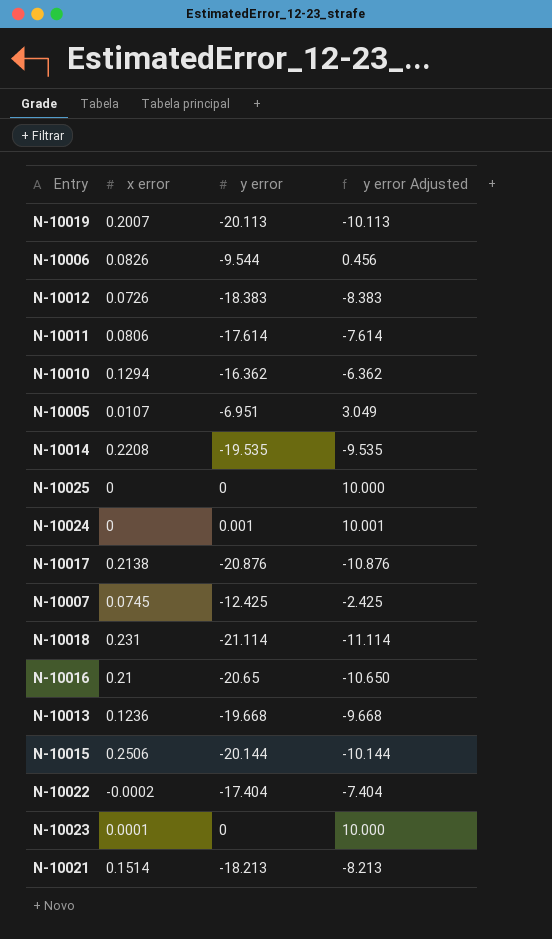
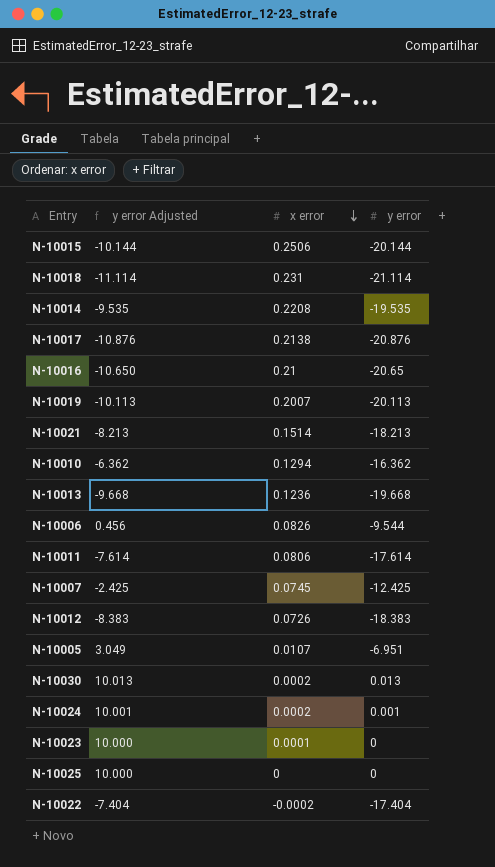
row order: none -> x error descending
column y error Adjusted | position: 4 -> 2
row N-10030: none -> 10.013 | 0.0002 | 0.013
N-10024 | x error: 0 -> 0.0002

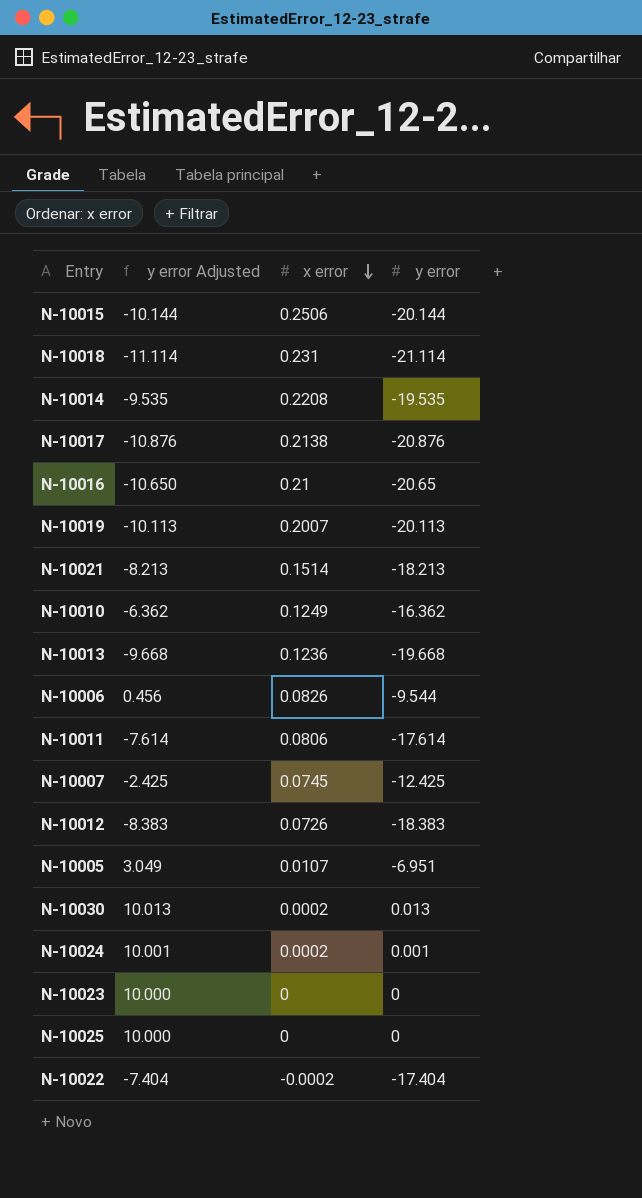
N-10010 | x error: 0.1294 -> 0.1249
N-10023 | x error: 0.0001 -> 0

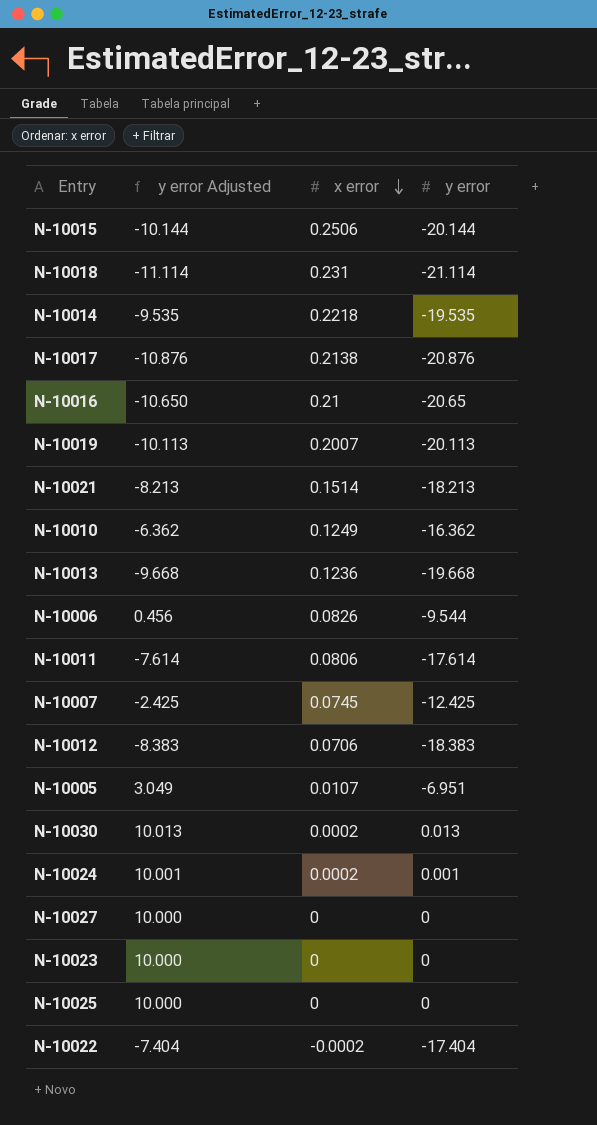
N-10014 | x error: 0.2208 -> 0.2218
N-10012 | x error: 0.0726 -> 0.0706
row N-10027: none -> 10.000 | 0 | 0

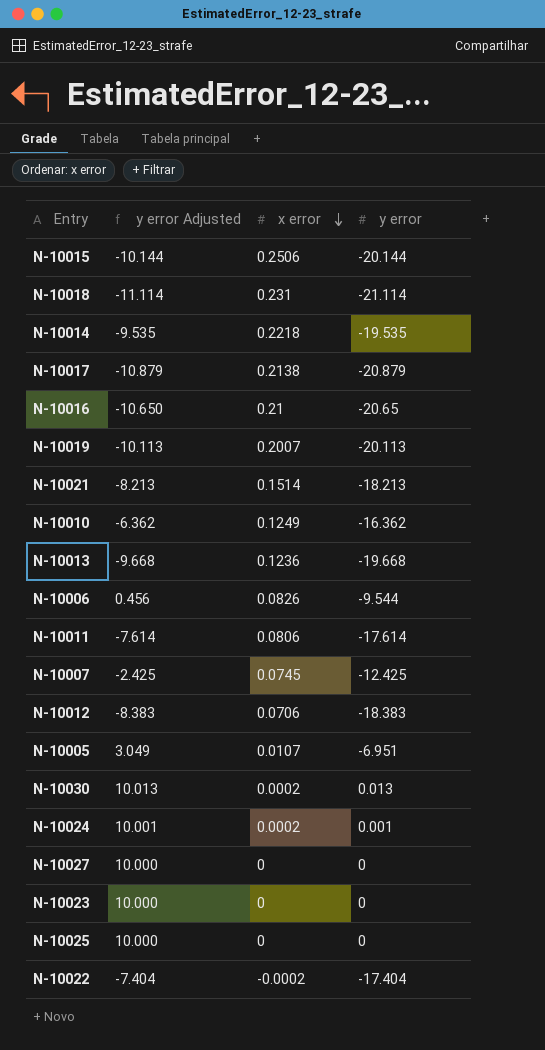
N-10017 | y error Adjusted: -10.876 -> -10.879
N-10017 | y error: -20.876 -> -20.879

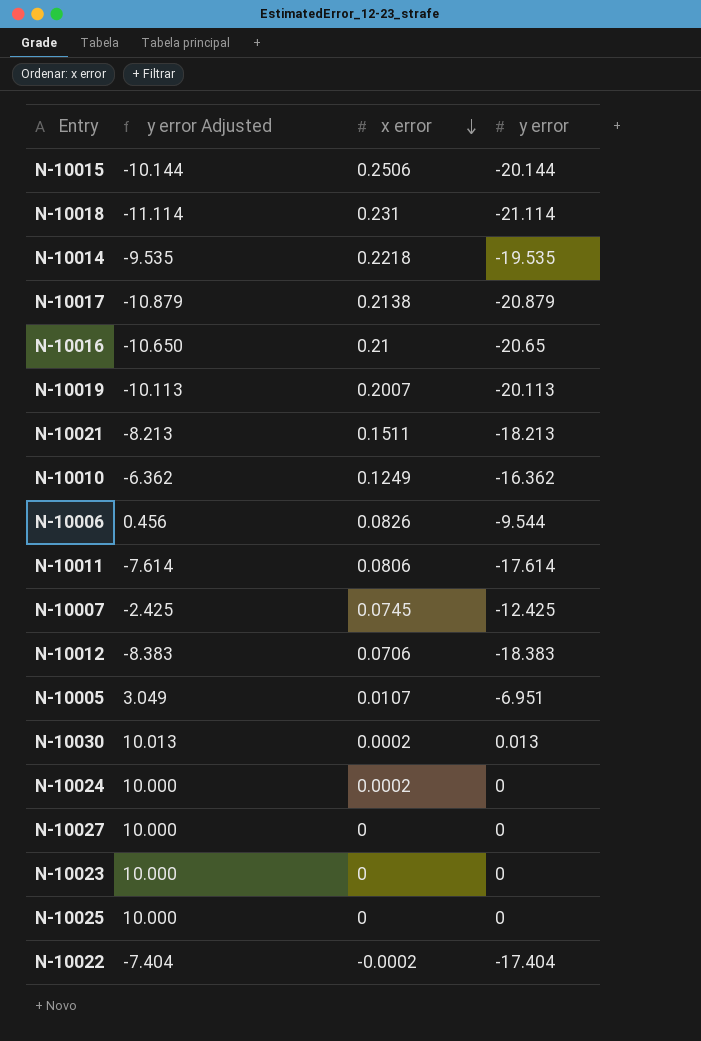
row N-10013: -9.668 | 0.1236 | -19.668 -> none
N-10021 | x error: 0.1514 -> 0.1511
N-10024 | y error Adjusted: 10.001 -> 10.000
N-10024 | y error: 0.001 -> 0

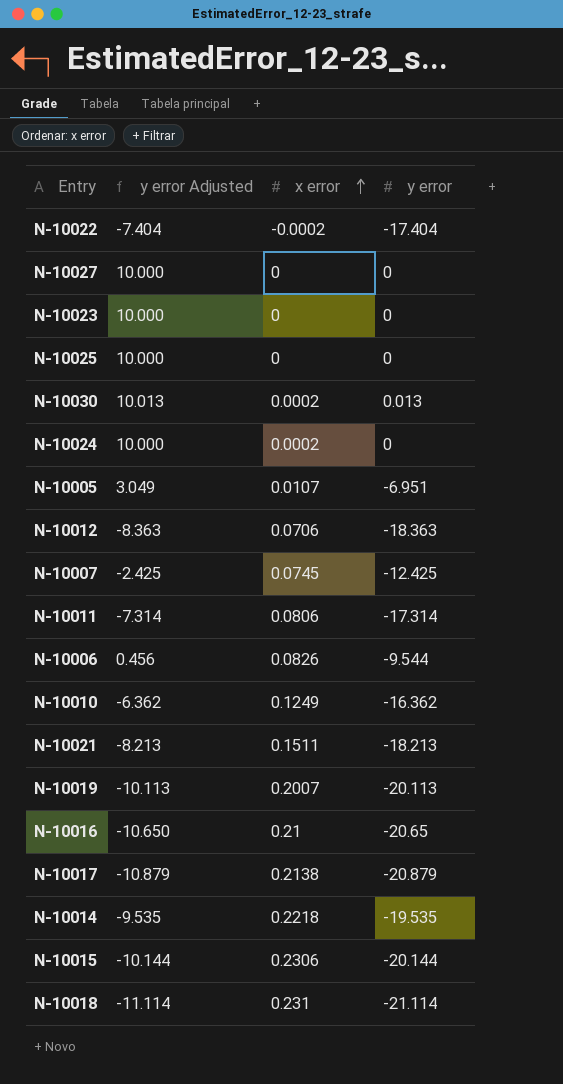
row order: x error descending -> x error ascending
N-10012 | y error Adjusted: -8.383 -> -8.363
N-10012 | y error: -18.383 -> -18.363
N-10011 | y error Adjusted: -7.614 -> -7.314
N-10011 | y error: -17.614 -> -17.314
N-10015 | x error: 0.2506 -> 0.2306

